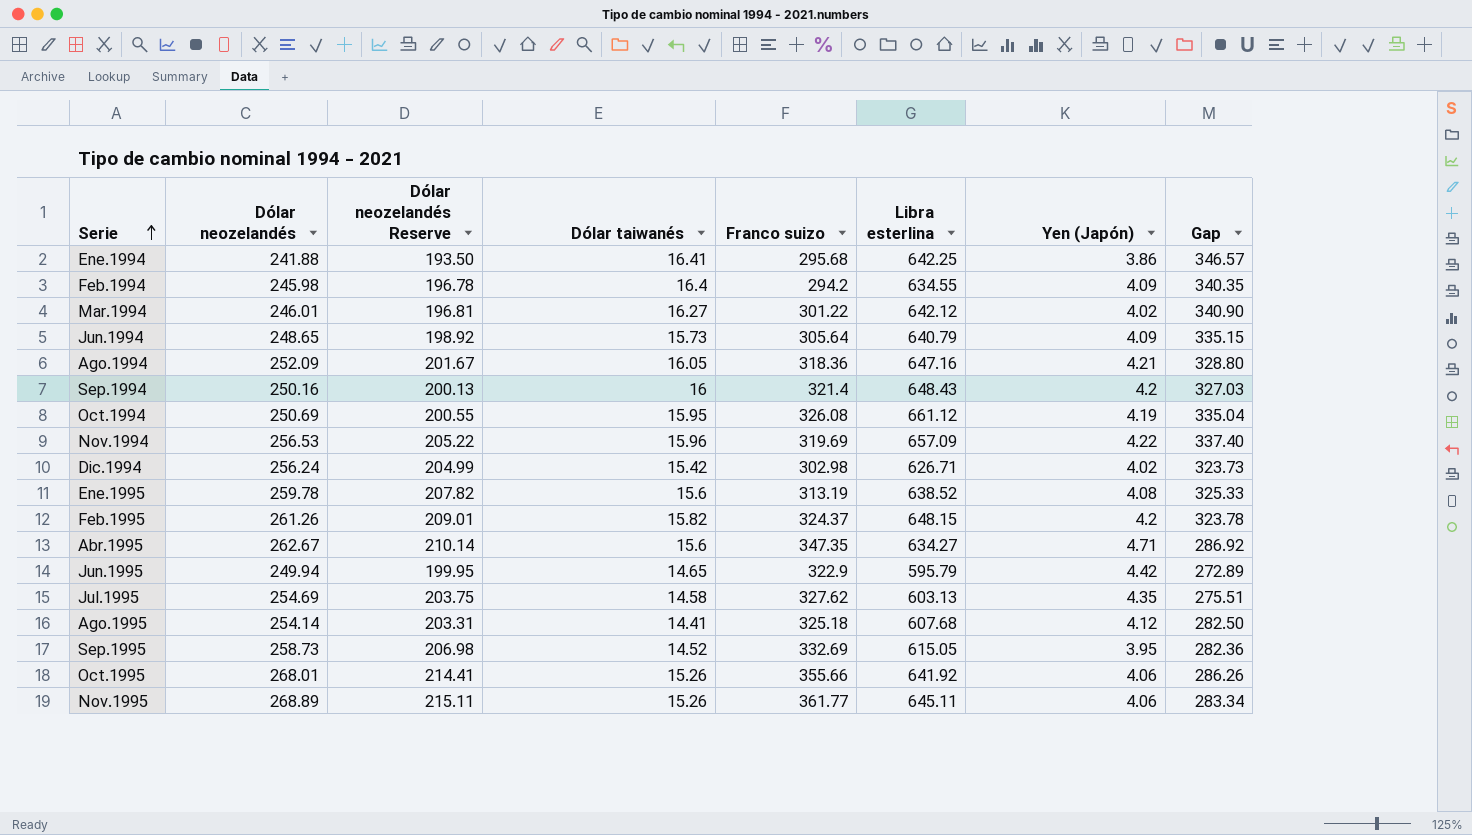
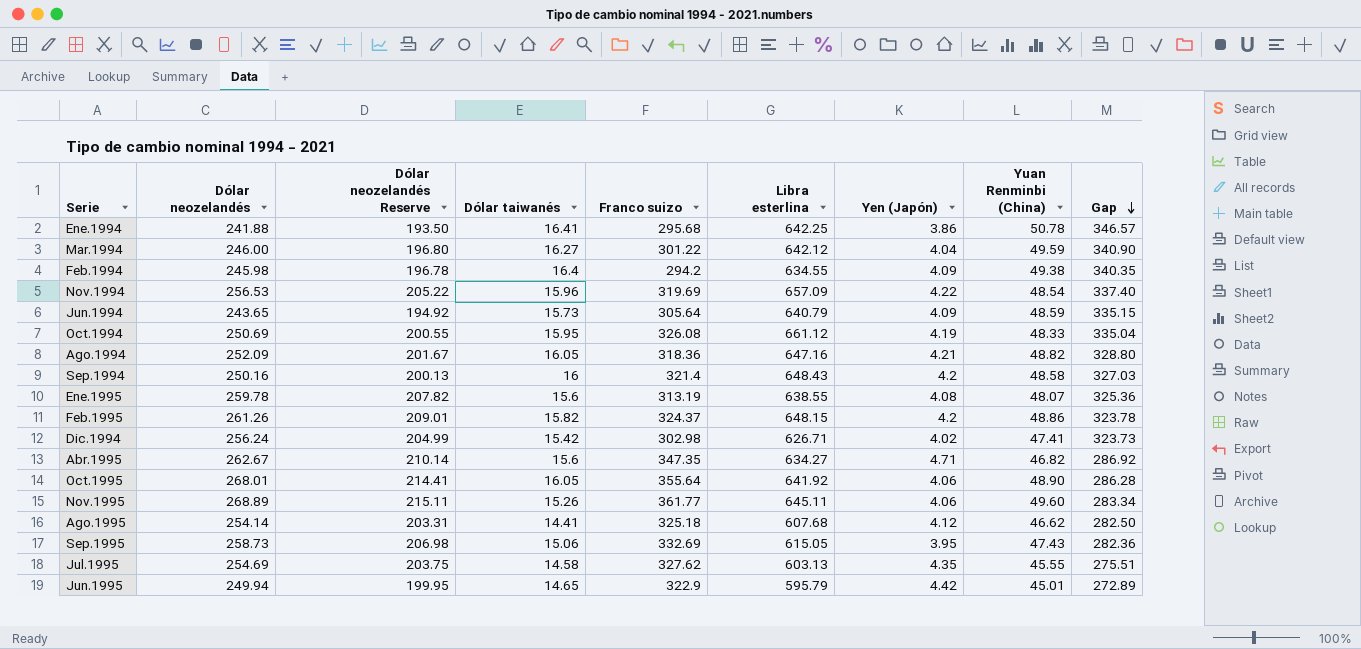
row order: Serie ascending -> Gap descending
column Yuan Renminbi (China) | position: none -> 8
Mar.1994 | Dólar neozelandés: 246.01 -> 246.00
Mar.1994 | Dólar neozelandés Reserve: 196.81 -> 196.80
Mar.1994 | Yen (Japón): 4.02 -> 4.04
Jun.1994 | Dólar neozelandés: 248.65 -> 243.65
Jun.1994 | Dólar neozelandés Reserve: 198.92 -> 194.92
Ene.1995 | Libra esterlina: 638.52 -> 638.55
Ene.1995 | Gap: 325.33 -> 325.36
Oct.1995 | Dólar taiwanés: 15.26 -> 16.05
Oct.1995 | Franco suizo: 355.66 -> 355.64
Oct.1995 | Gap: 286.26 -> 286.28
Sep.1995 | Dólar taiwanés: 14.52 -> 15.06

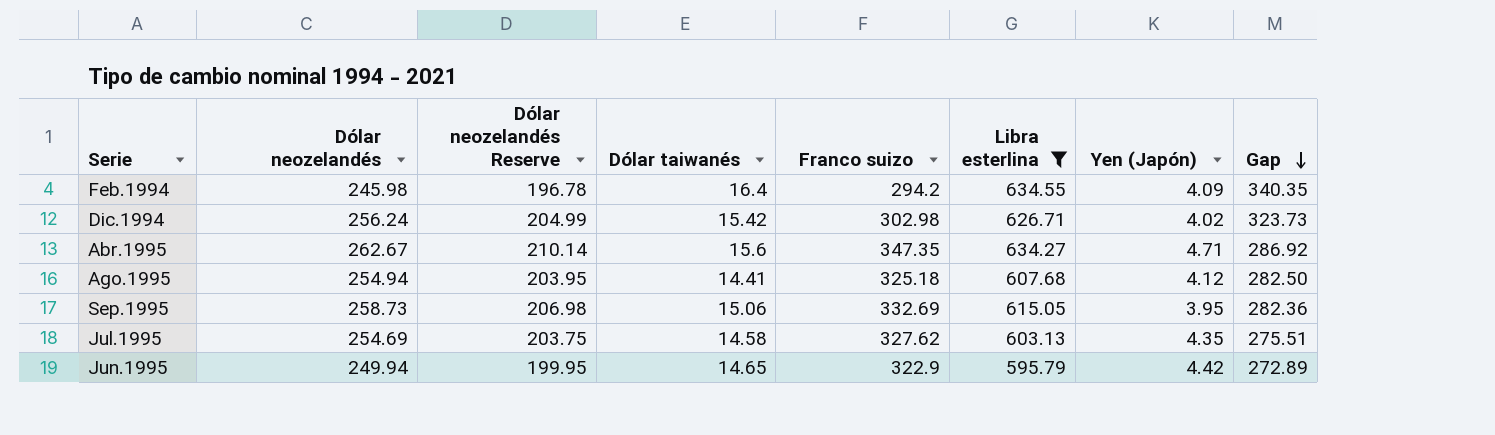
filter: none -> Libra esterlina <= 634.55
column Yuan Renminbi (China) | position: 8 -> none
Ago.1995 | Dólar neozelandés: 254.14 -> 254.94
Ago.1995 | Dólar neozelandés Reserve: 203.31 -> 203.95

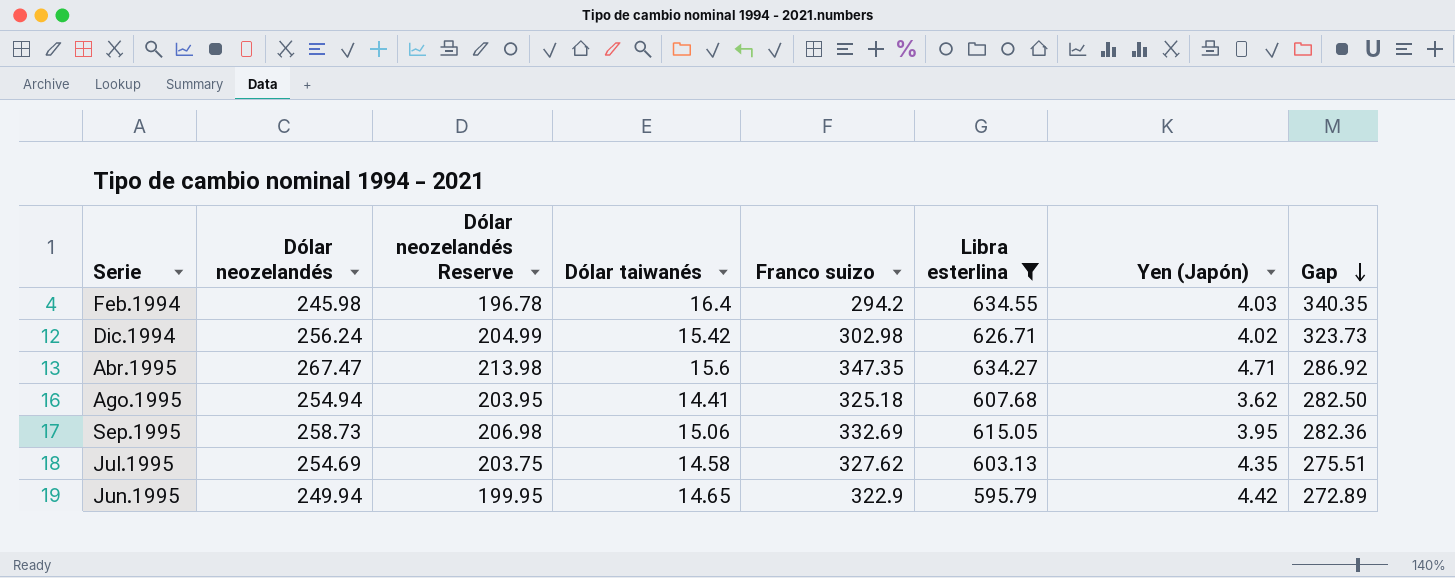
Feb.1994 | Yen (Japón): 4.09 -> 4.03
Abr.1995 | Dólar neozelandés: 262.67 -> 267.47
Abr.1995 | Dólar neozelandés Reserve: 210.14 -> 213.98
Ago.1995 | Yen (Japón): 4.12 -> 3.62

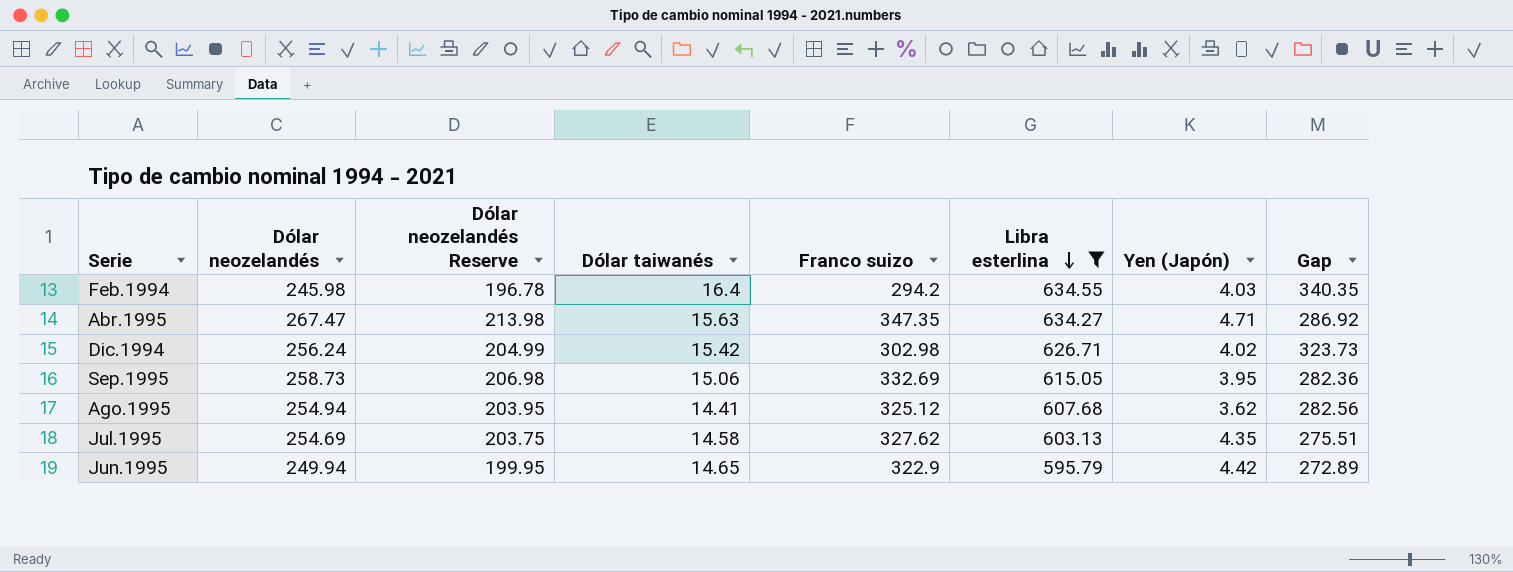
row order: Gap descending -> Libra esterlina descending
Abr.1995 | Dólar taiwanés: 15.6 -> 15.63
Ago.1995 | Franco suizo: 325.18 -> 325.12
Ago.1995 | Gap: 282.50 -> 282.56

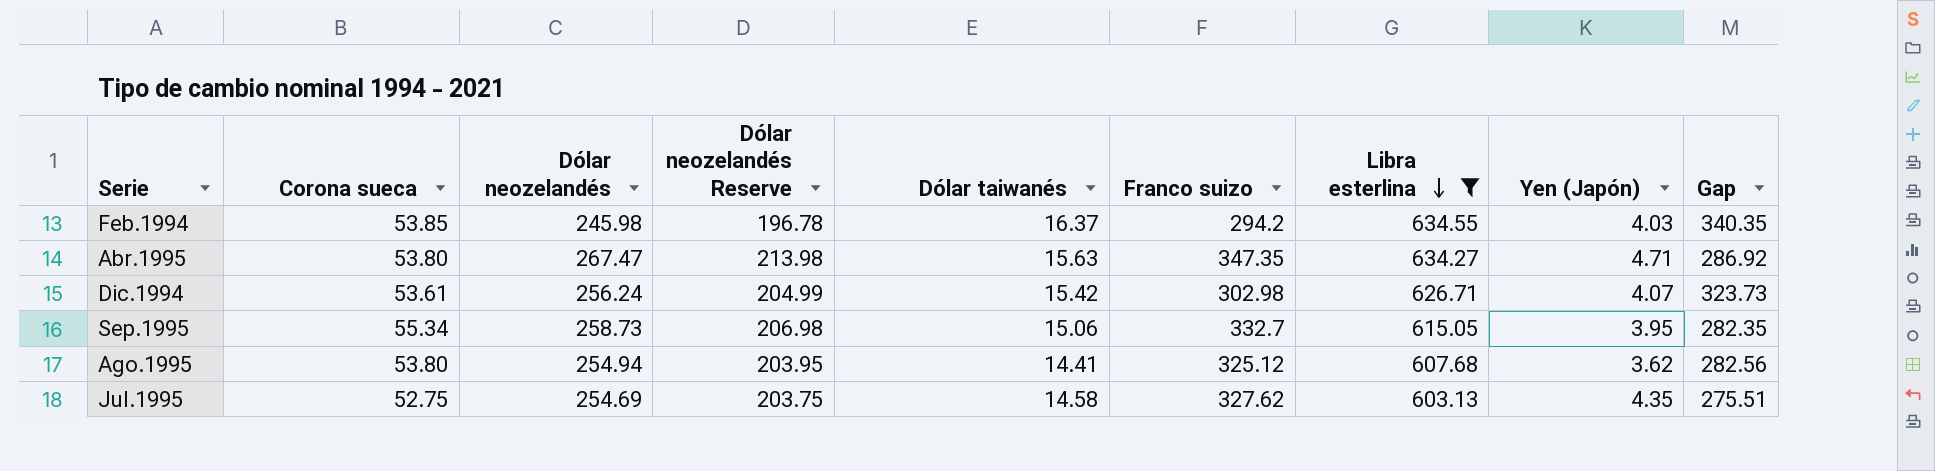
column Corona sueca | position: none -> 2
row Jun.1995: 249.94 | 199.95 | 14.65 | 322.9 | 595.79 | 4.42 | 272.89 -> none
Feb.1994 | Dólar taiwanés: 16.4 -> 16.37
Dic.1994 | Yen (Japón): 4.02 -> 4.07
Sep.1995 | Franco suizo: 332.69 -> 332.7
Sep.1995 | Gap: 282.36 -> 282.35

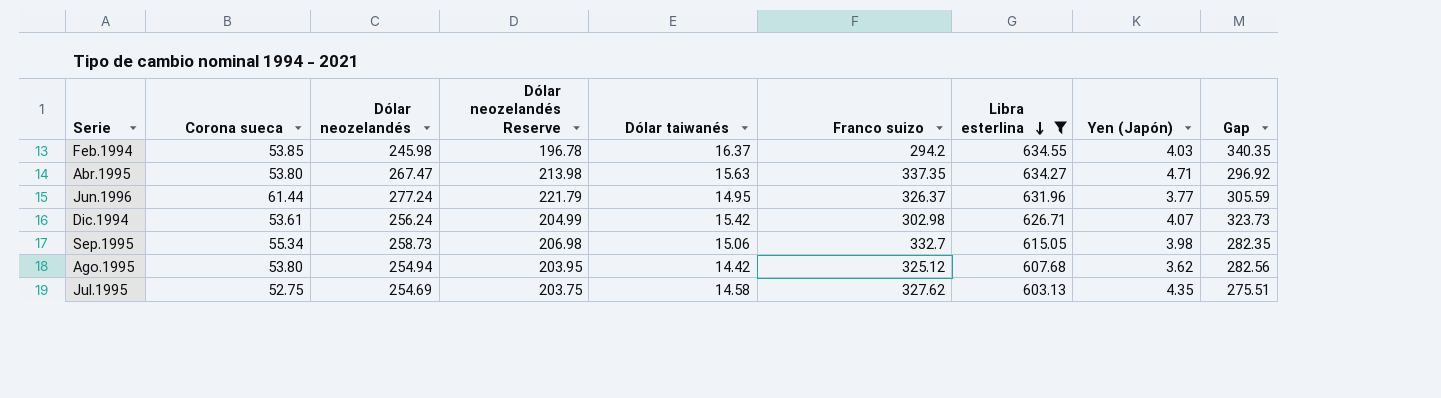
Abr.1995 | Franco suizo: 347.35 -> 337.35
Abr.1995 | Gap: 286.92 -> 296.92
row Jun.1996: none -> 61.44 | 277.24 | 221.79 | 14.95 | 326.37 | 631.96 | 3.77 | 305.59
Sep.1995 | Yen (Japón): 3.95 -> 3.98
Ago.1995 | Dólar taiwanés: 14.41 -> 14.42

